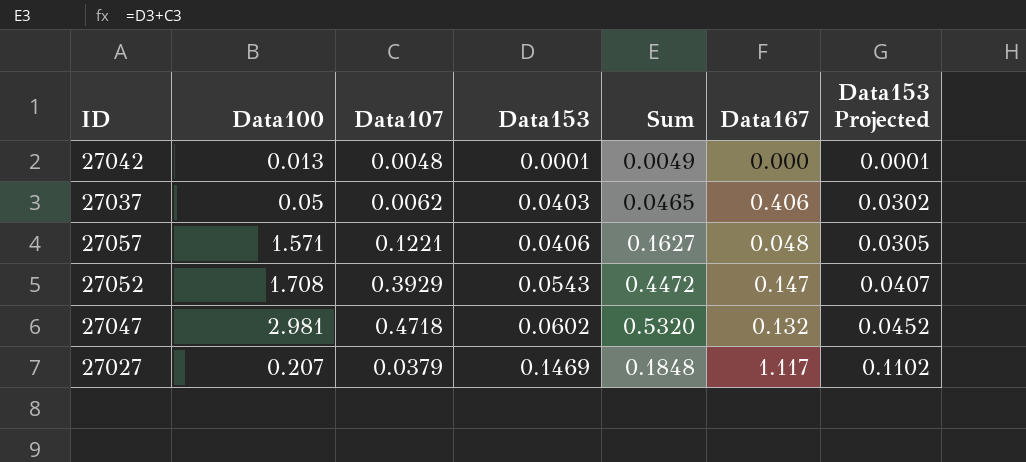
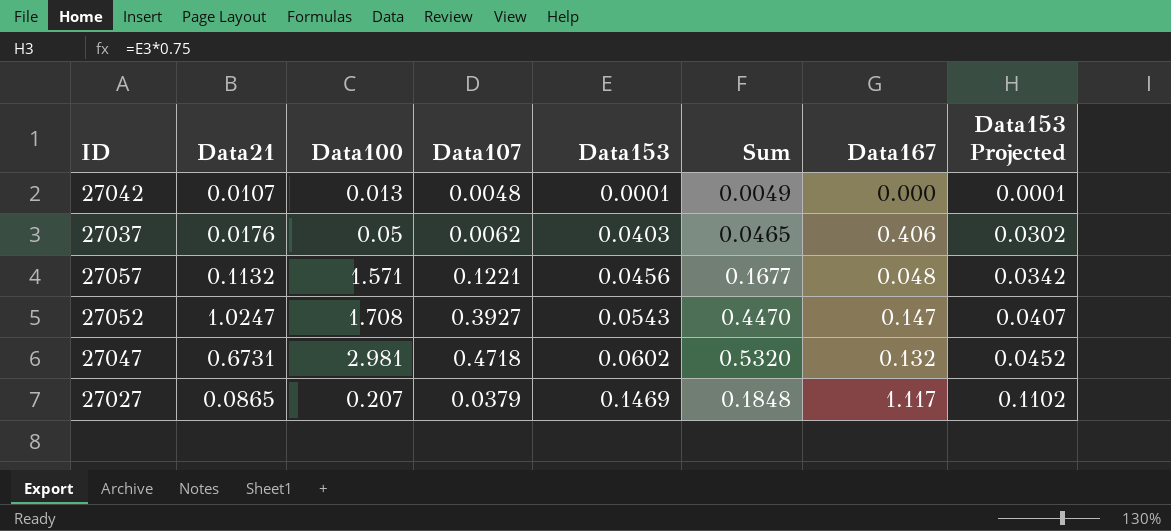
column Data21 | position: none -> 2
27057 | Data153: 0.0406 -> 0.0456
27057 | Sum: 0.1627 -> 0.1677
27057 | Data153 Projected: 0.0305 -> 0.0342
27052 | Data107: 0.3929 -> 0.3927
27052 | Sum: 0.4472 -> 0.4470

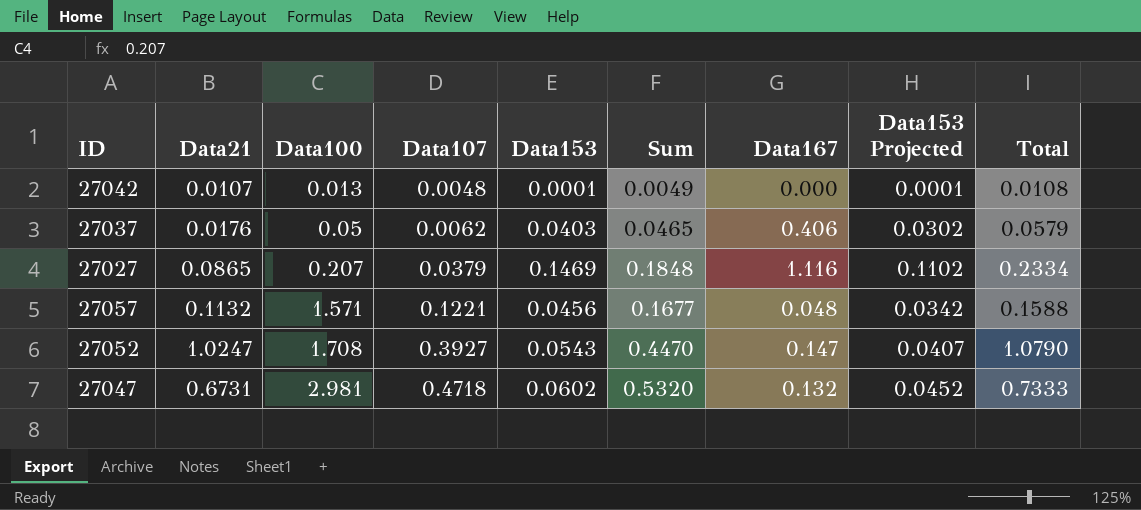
row order: Data153 ascending -> Data100 ascending
column Total | formula: none -> [Data21] + [Data153]
27027 | Data167: 1.117 -> 1.116

